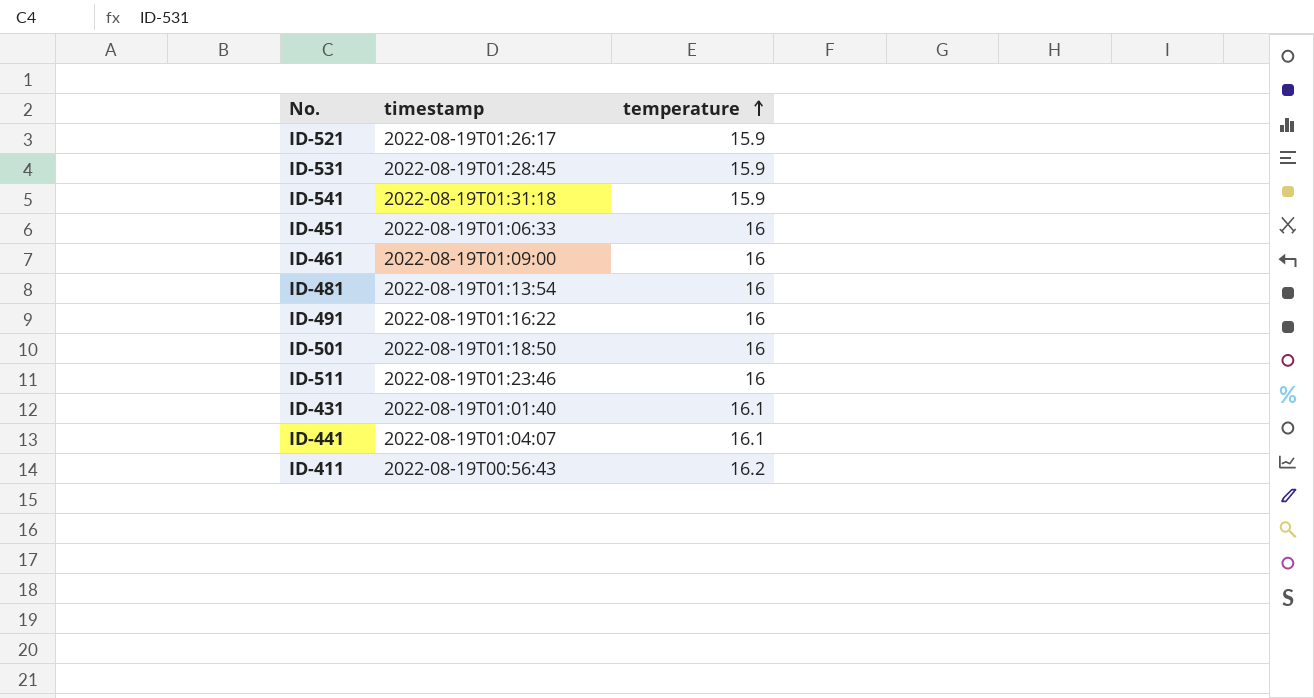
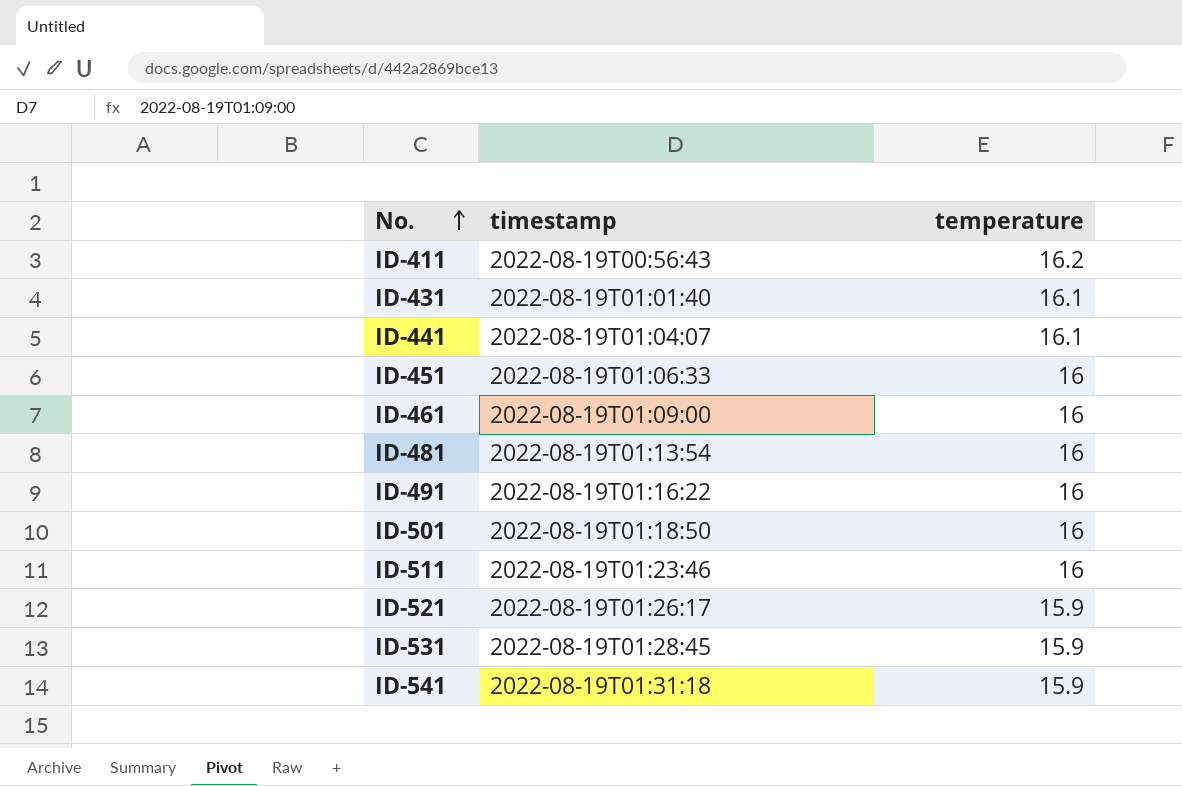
row order: temperature ascending -> No. ascending

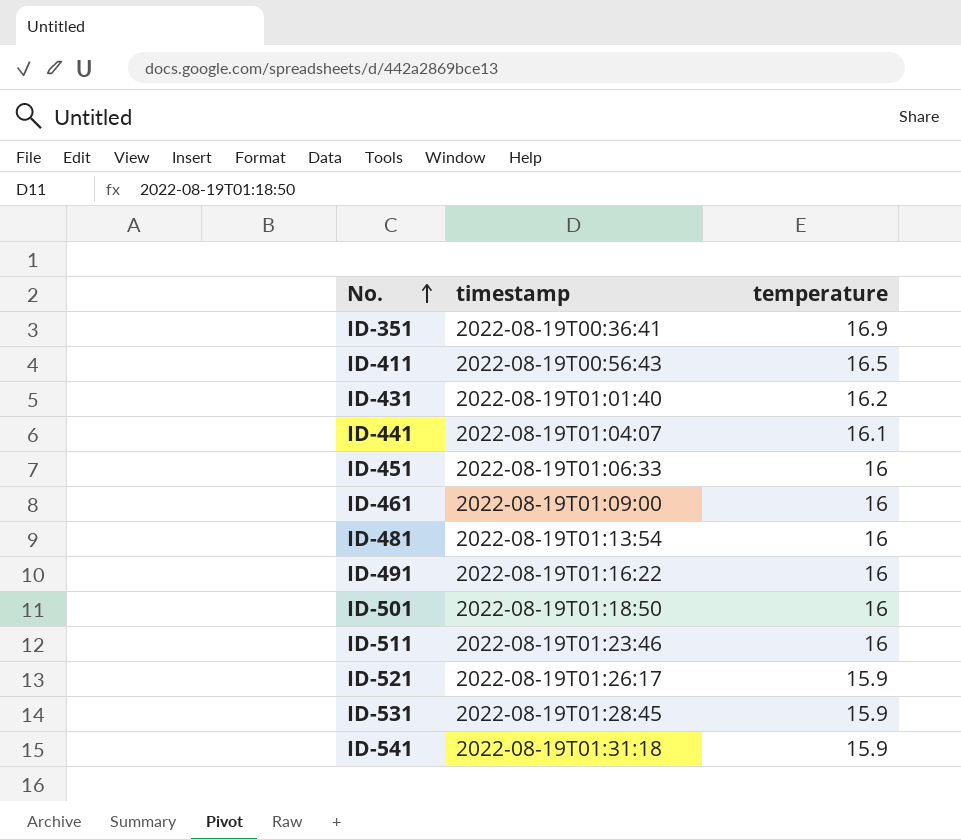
row ID-351: none -> 2022-08-19T00:36:41 | 16.9
ID-411 | temperature: 16.2 -> 16.5
ID-431 | temperature: 16.1 -> 16.2

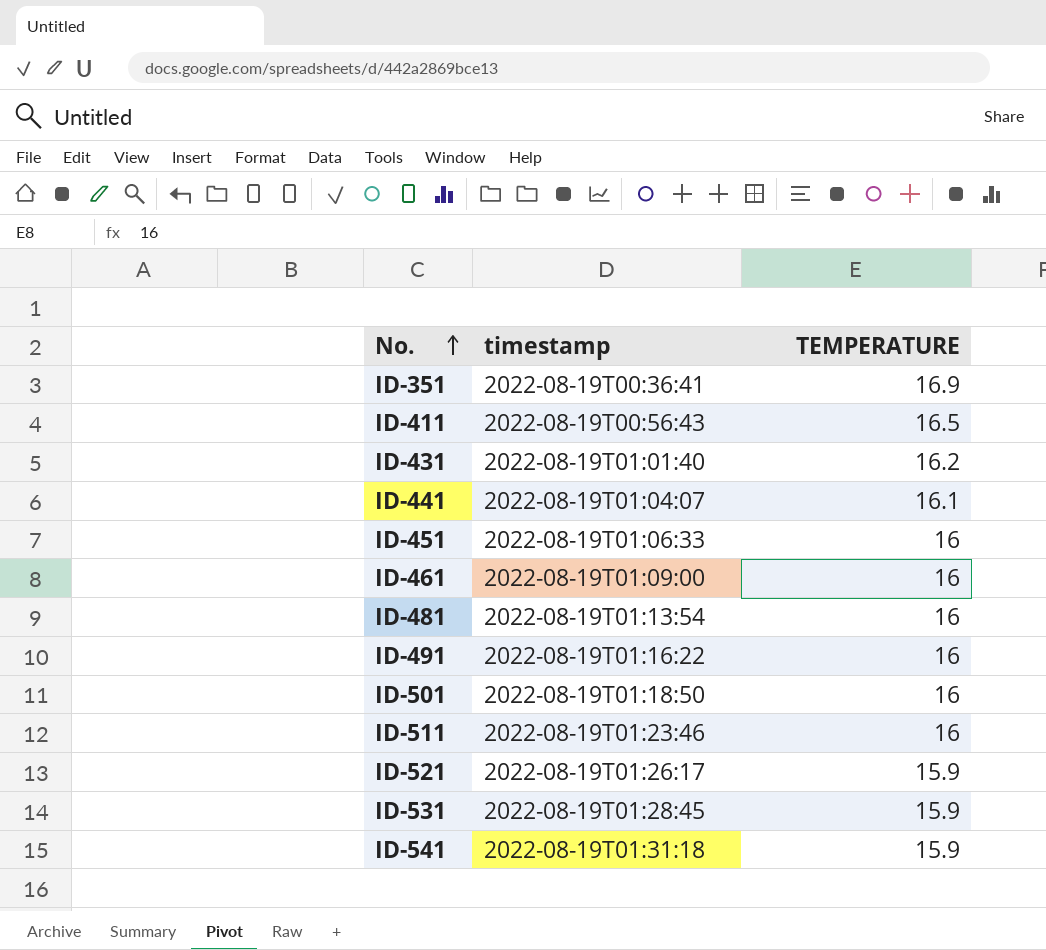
column name: temperature -> TEMPERATURE

